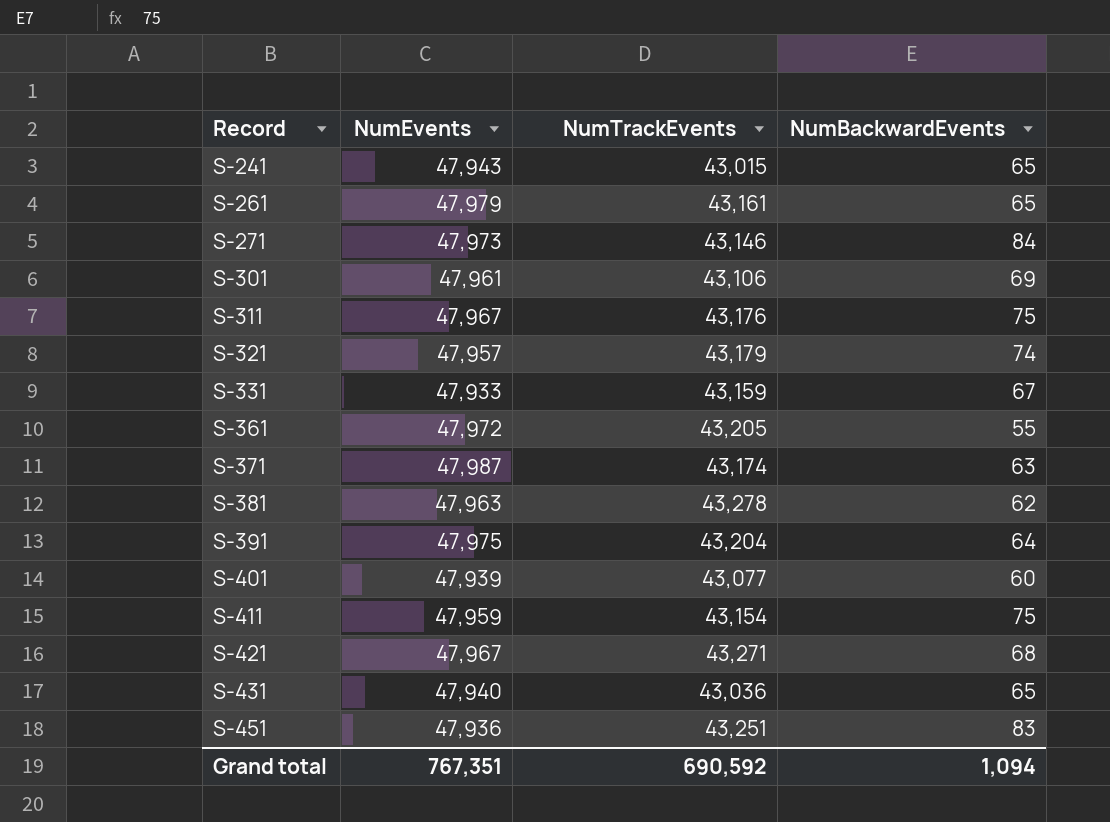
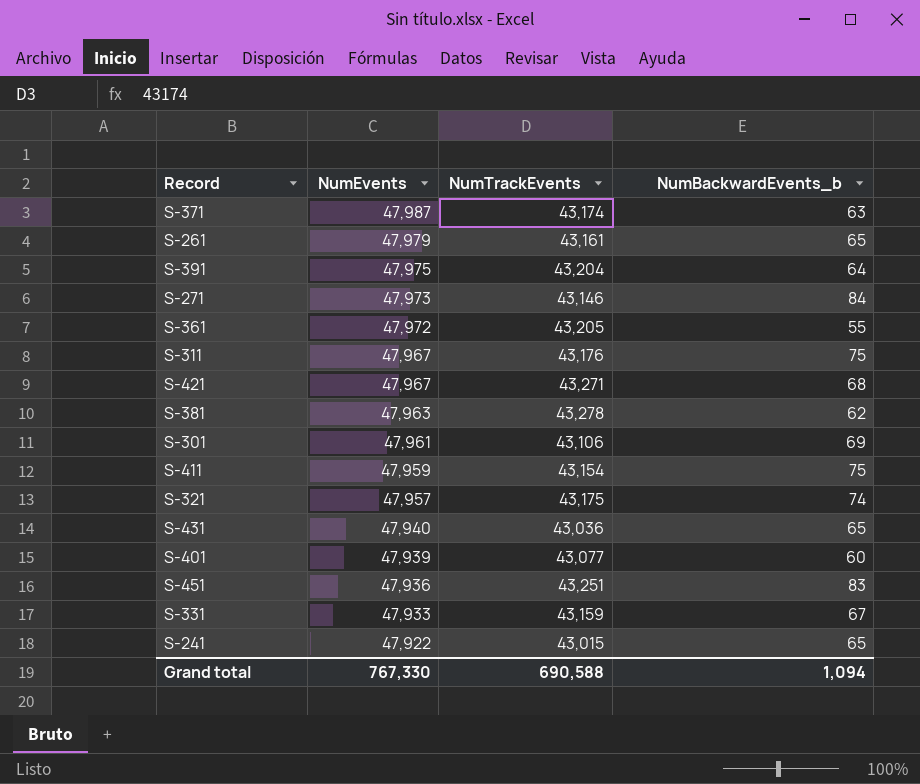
row order: Record ascending -> NumEvents descending
column name: NumBackwardEvents -> NumBackwardEvents_b
S-321 | NumTrackEvents: 43,179 -> 43,175
S-241 | NumEvents: 47,943 -> 47,922
Grand total | NumEvents: 767,351 -> 767,330
Grand total | NumTrackEvents: 690,592 -> 690,588

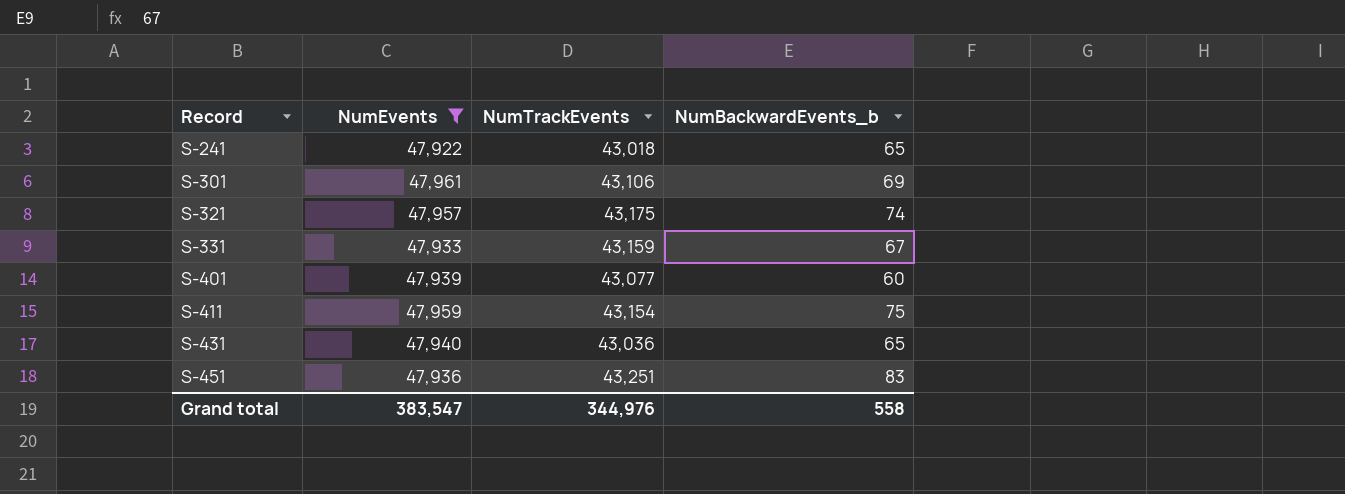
filter: none -> NumEvents <= 47,961
row order: NumEvents descending -> Record ascending
S-241 | NumTrackEvents: 43,015 -> 43,018
Grand total | NumEvents: 767,330 -> 383,547
Grand total | NumTrackEvents: 690,588 -> 344,976
Grand total | NumBackwardEvents_b: 1,094 -> 558

